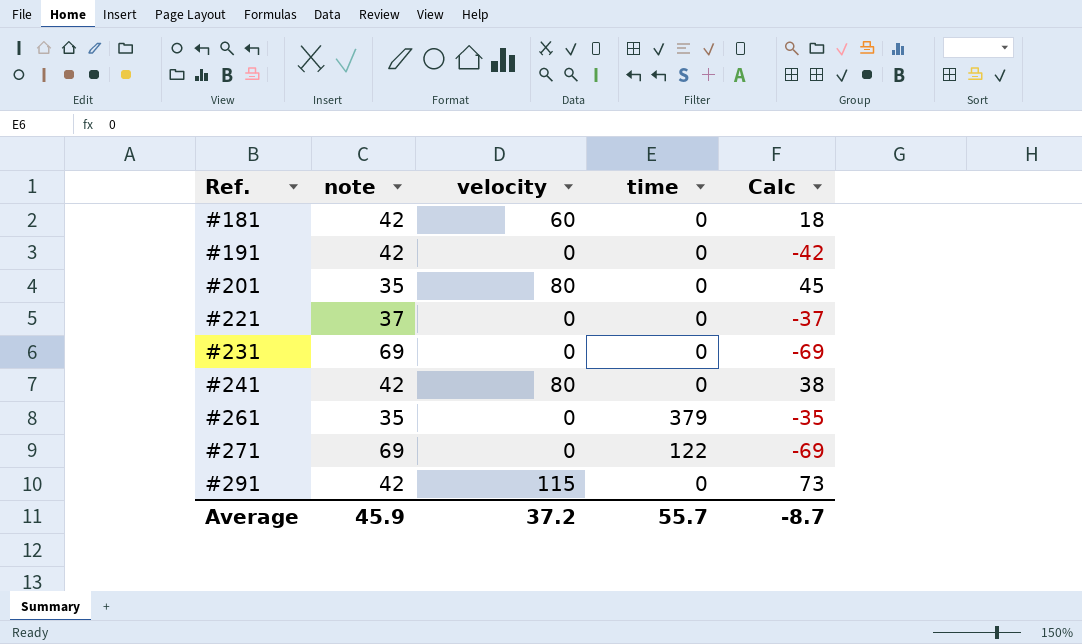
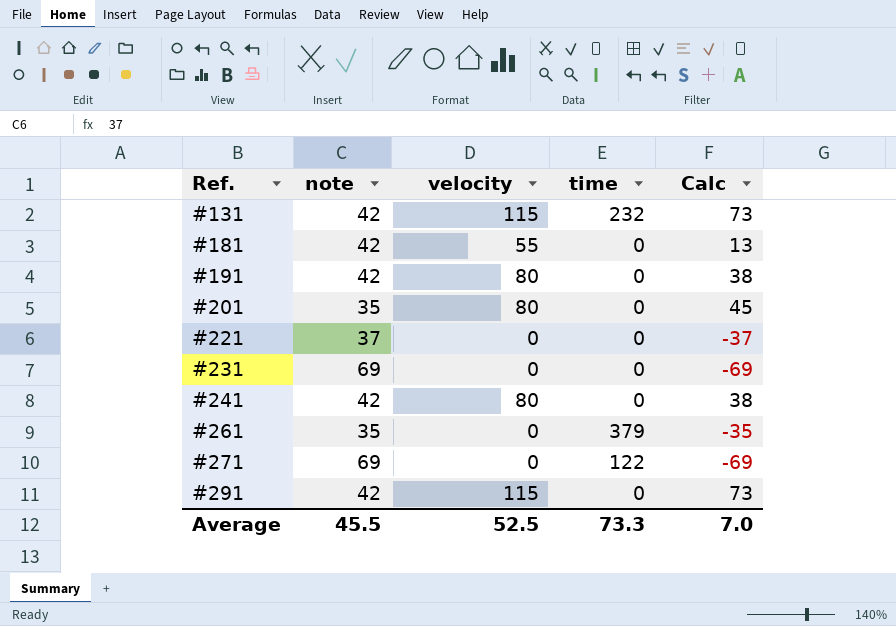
row #131: none -> 42 | 115 | 232 | 73
#181 | velocity: 60 -> 55
#181 | Calc: 18 -> 13
#191 | velocity: 0 -> 80
#191 | Calc: -42 -> 38
Average | note: 45.9 -> 45.5
Average | velocity: 37.2 -> 52.5
Average | time: 55.7 -> 73.3
Average | Calc: -8.7 -> 7.0

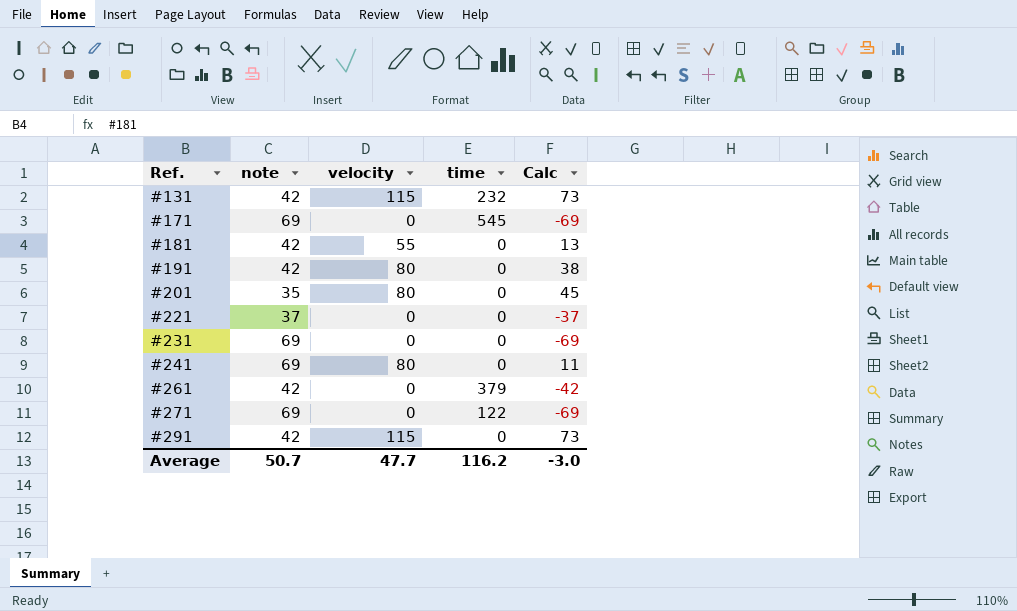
row #171: none -> 69 | 0 | 545 | -69
#241 | note: 42 -> 69
#241 | Calc: 38 -> 11
#261 | note: 35 -> 42
#261 | Calc: -35 -> -42
Average | note: 45.5 -> 50.7
Average | velocity: 52.5 -> 47.7
Average | time: 73.3 -> 116.2
Average | Calc: 7.0 -> -3.0

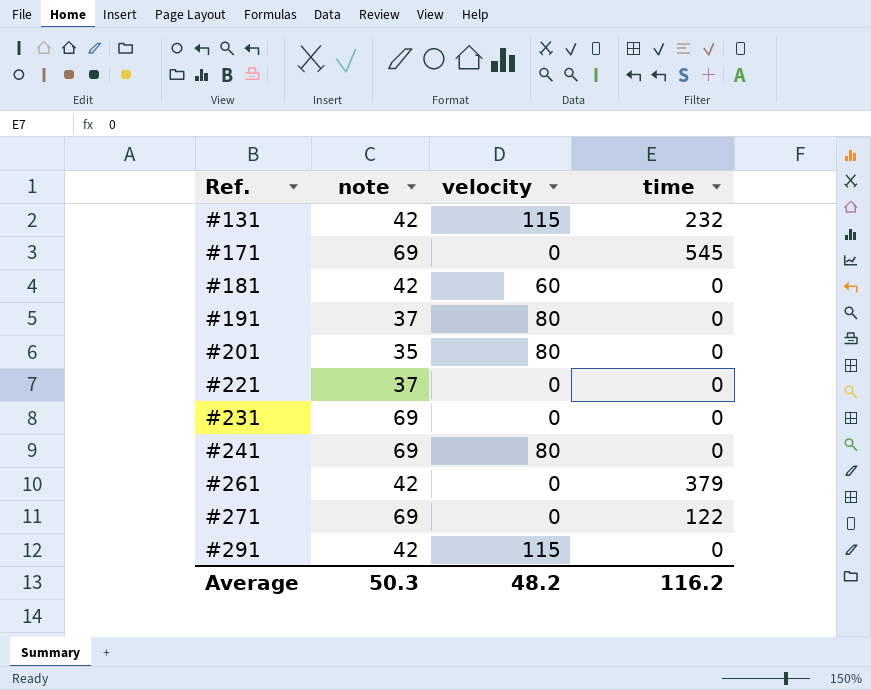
column Calc | formula: [velocity] - [note] -> none
#181 | velocity: 55 -> 60
#191 | note: 42 -> 37
Average | note: 50.7 -> 50.3
Average | velocity: 47.7 -> 48.2

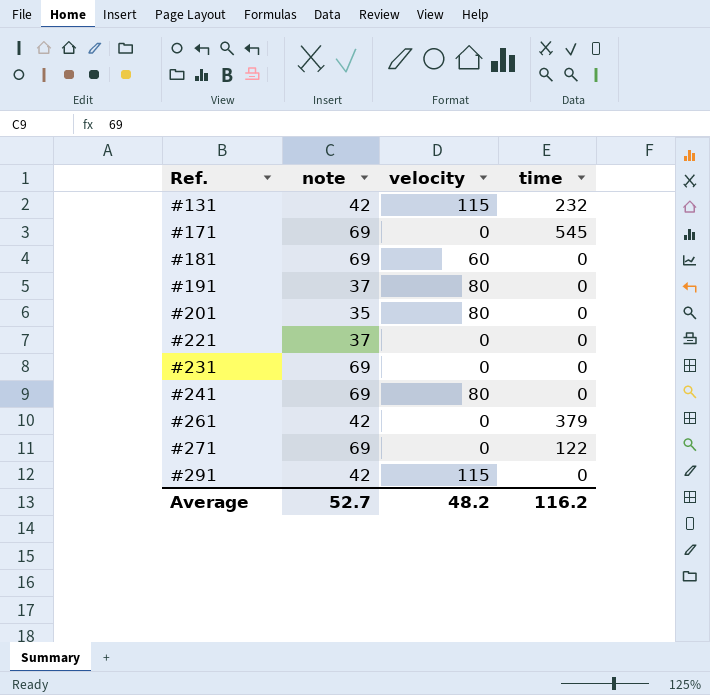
#181 | note: 42 -> 69
Average | note: 50.3 -> 52.7

